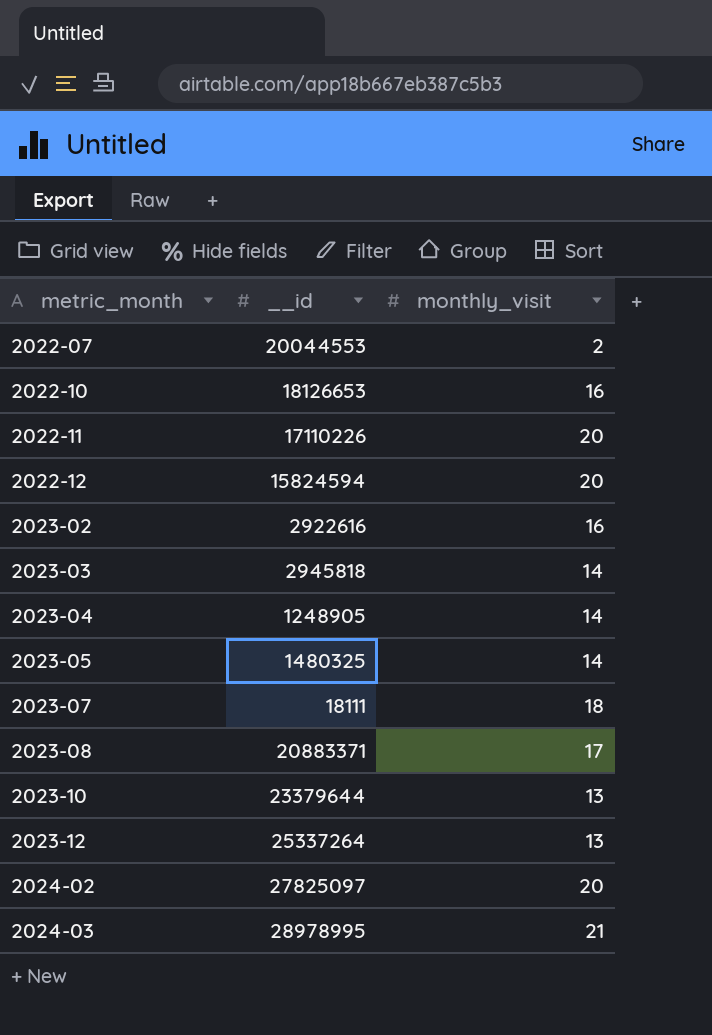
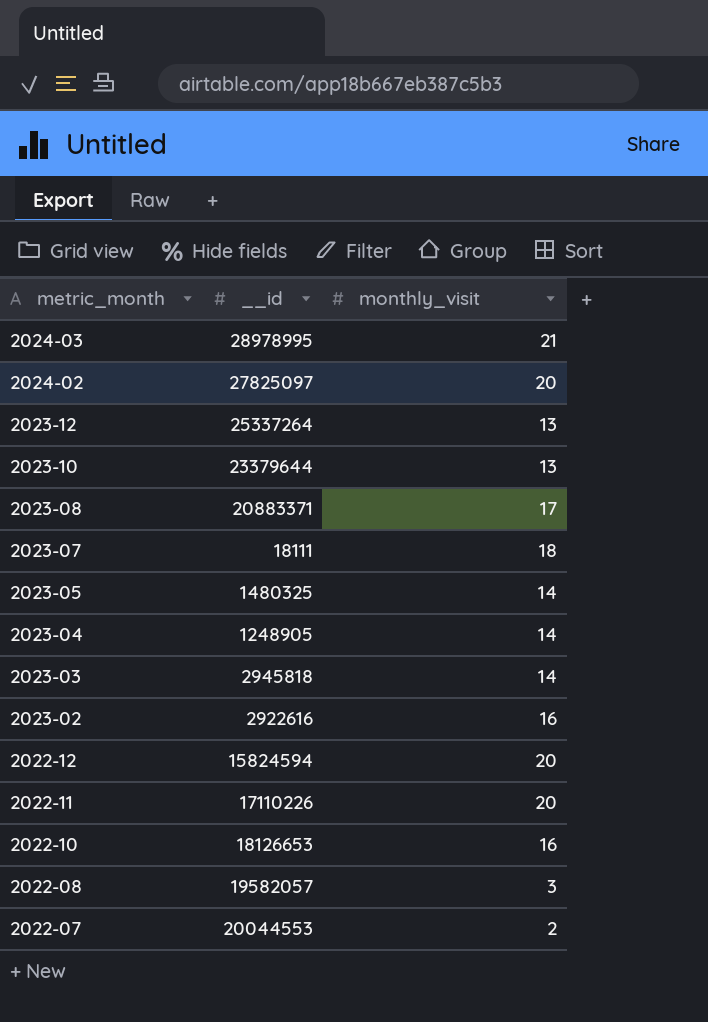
row order: metric_month ascending -> metric_month descending
row 2022-08: none -> 19582057 | 3

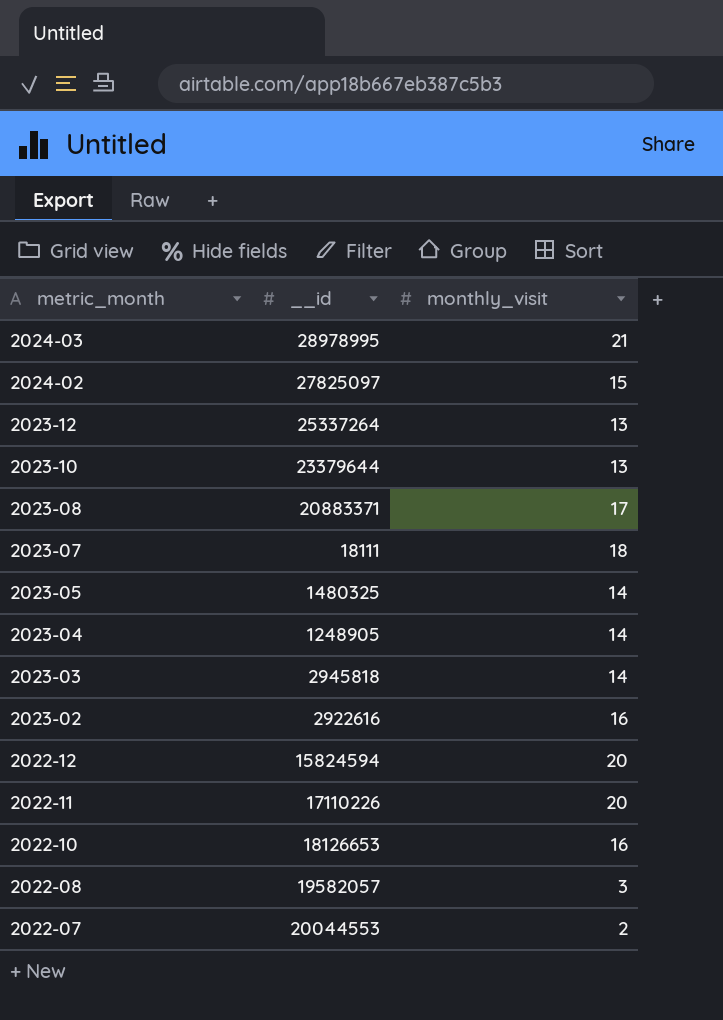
2024-02 | monthly_visit: 20 -> 15

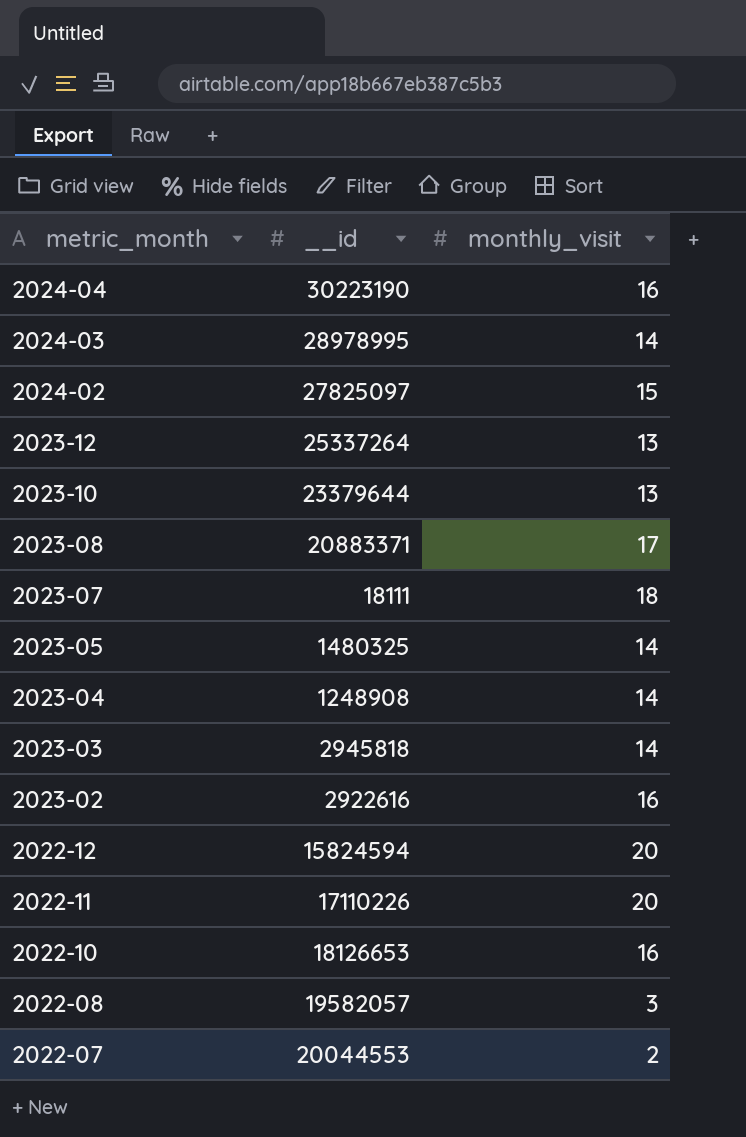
row 2024-04: none -> 30223190 | 16
2024-03 | monthly_visit: 21 -> 14
2023-04 | __id: 1248905 -> 1248908

